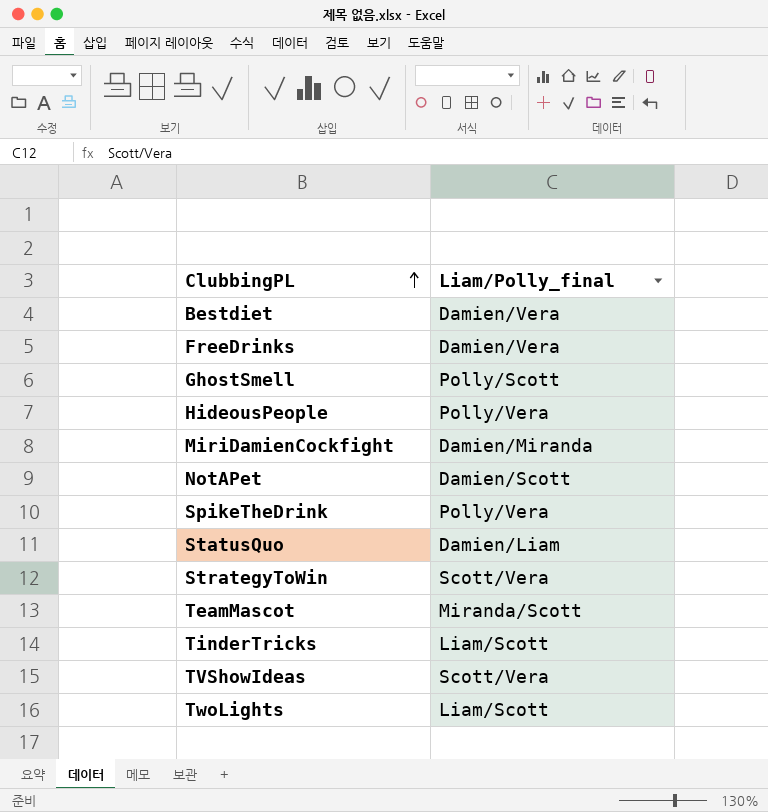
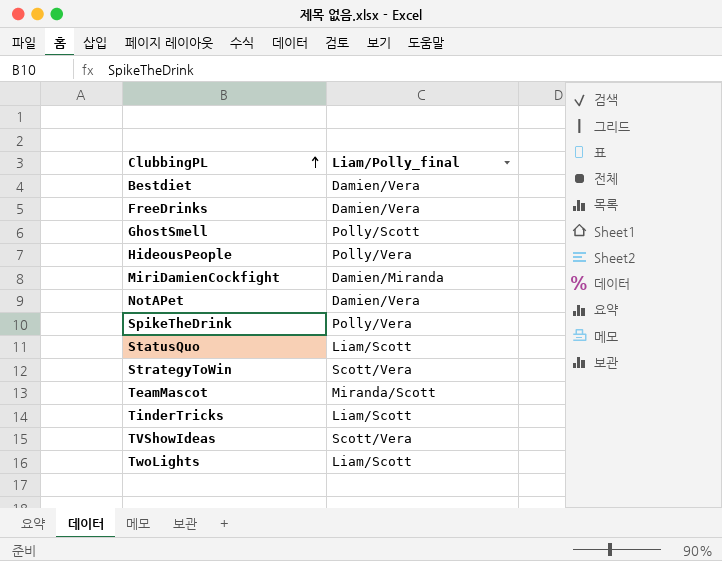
NotAPet | Liam/Polly_final: Damien/Scott -> Damien/Vera
StatusQuo | Liam/Polly_final: Damien/Liam -> Liam/Scott

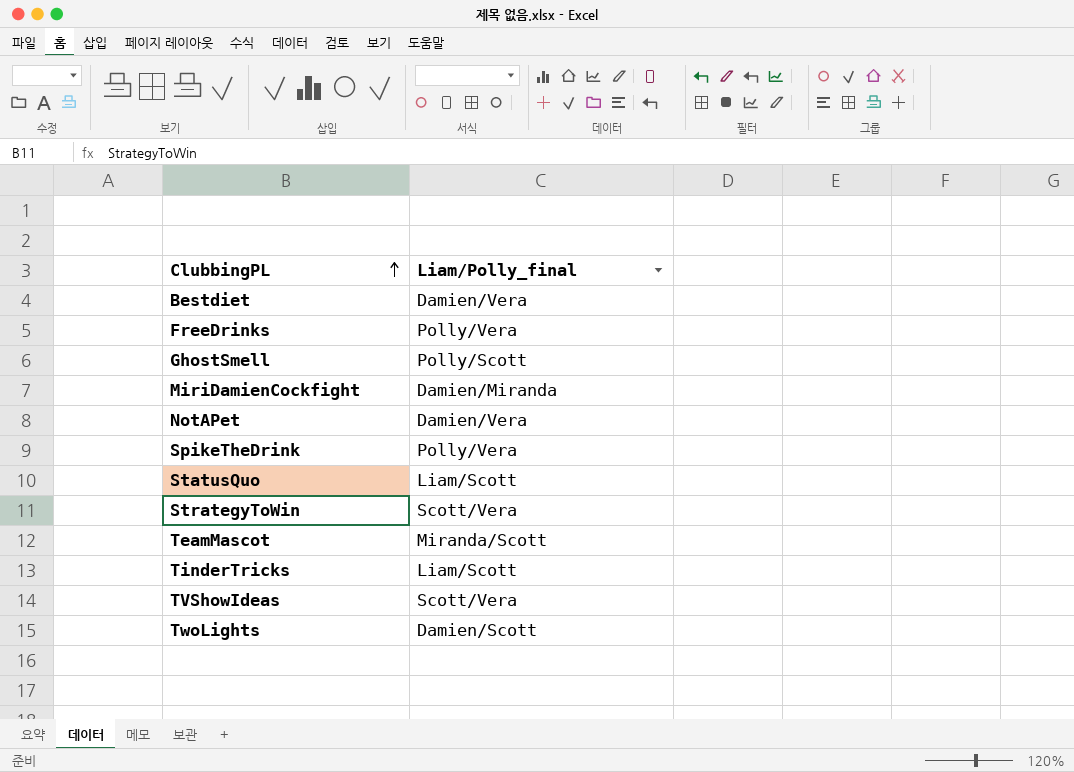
row HideousPeople: Polly/Vera -> none
FreeDrinks | Liam/Polly_final: Damien/Vera -> Polly/Vera
TwoLights | Liam/Polly_final: Liam/Scott -> Damien/Scott

